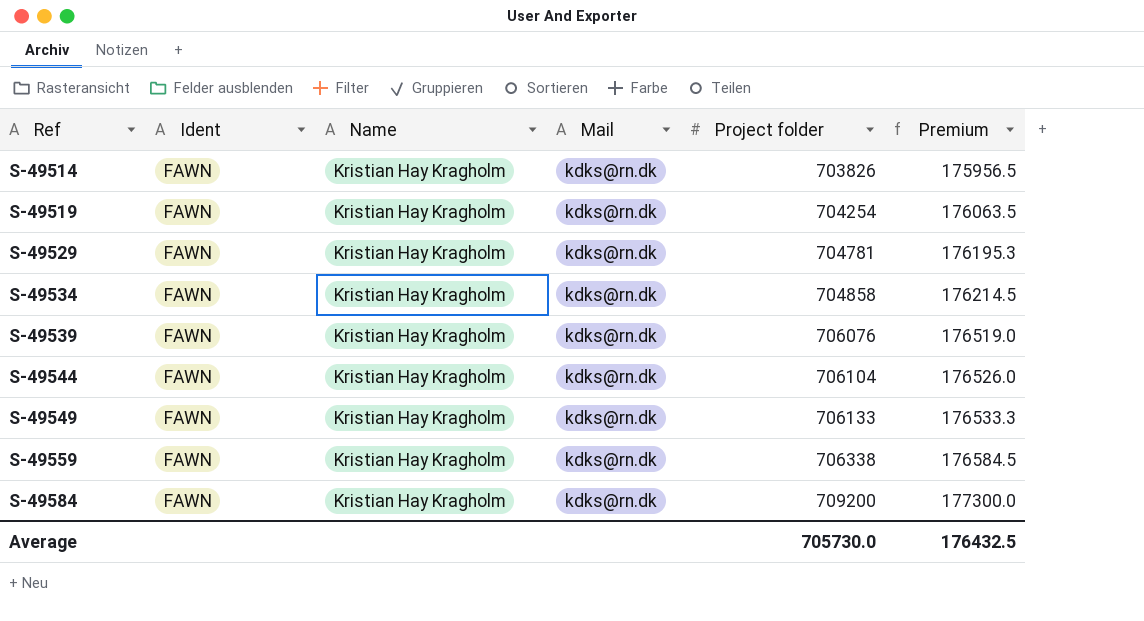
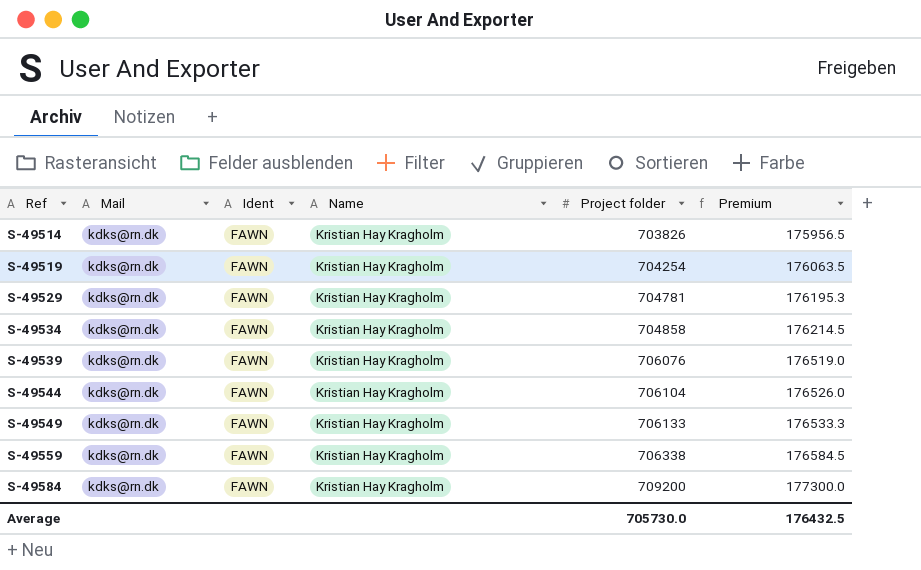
column Mail | position: 4 -> 2

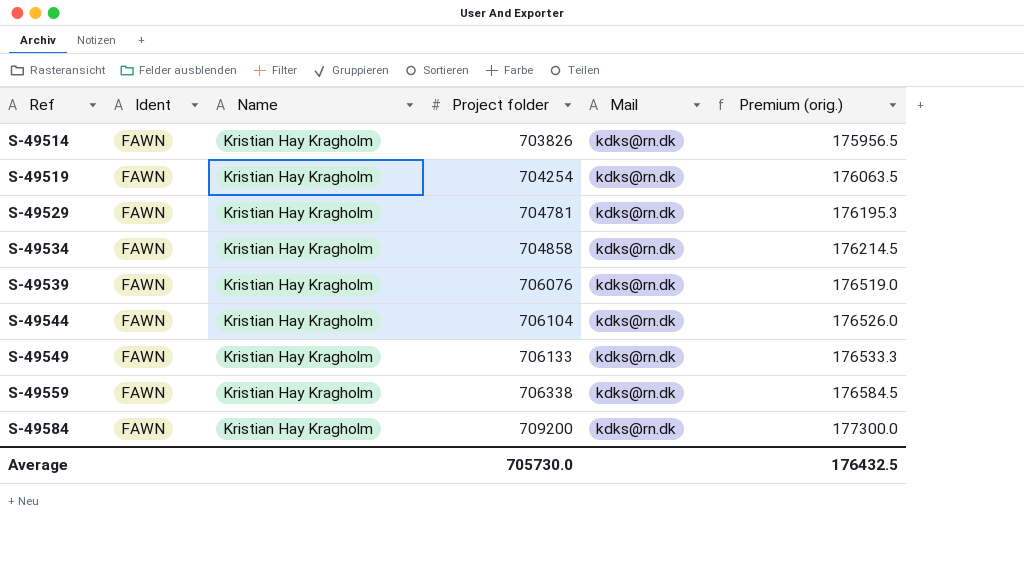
column Mail | position: 2 -> 5
column name: Premium -> Premium (orig.)

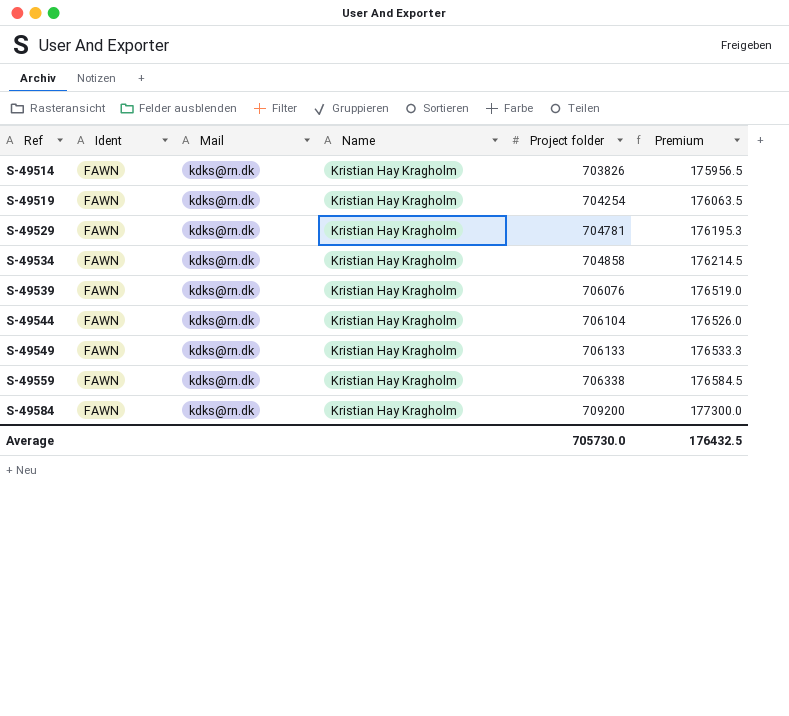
column Mail | position: 5 -> 3
column name: Premium (orig.) -> Premium

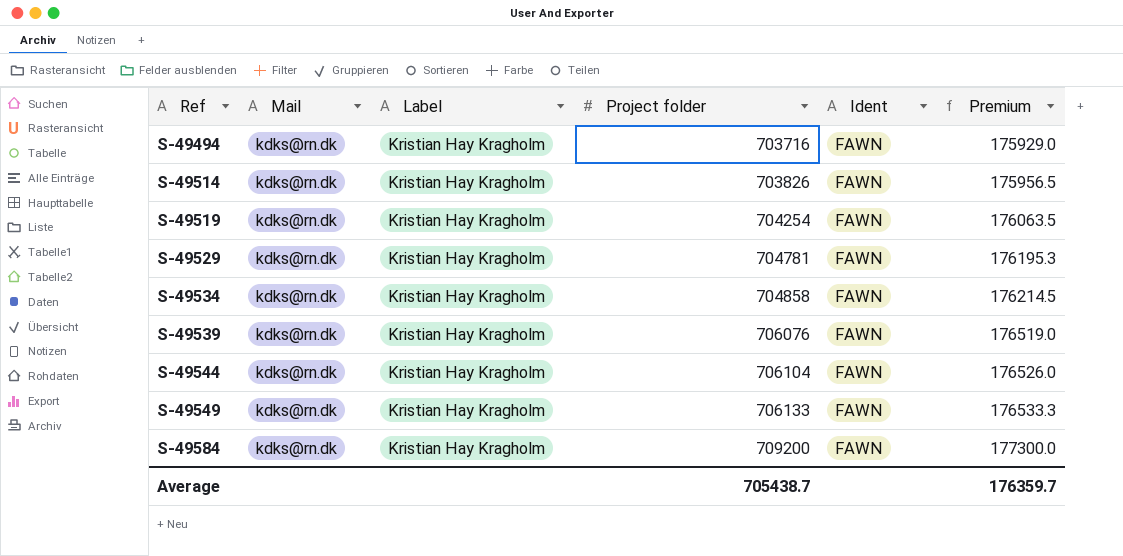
column name: Name -> Label
column Ident | position: 2 -> 5
row S-49559: FAWN | kdks@rn.dk | Kristian Hay Kragholm | 706338 | 176584.5 -> none
row S-49494: none -> kdks@rn.dk | Kristian Hay Kragholm | 703716 | FAWN | 175929.0
Average | Project folder: 705730.0 -> 705438.7
Average | Premium: 176432.5 -> 176359.7

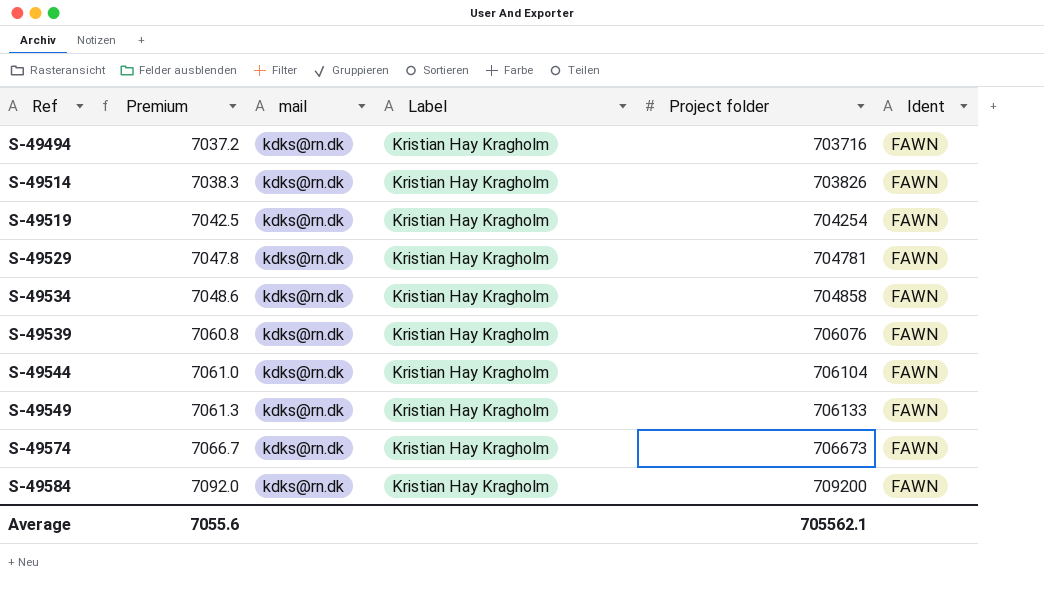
column Premium | formula: [Project folder] * 0.25 -> [Project folder] * 0.01
column Premium | position: 6 -> 2
column name: Mail -> mail
row S-49574: none -> 7066.7 | kdks@rn.dk | Kristian Hay Kragholm | 706673 | FAWN
Average | Premium: 176359.7 -> 7055.6
Average | Project folder: 705438.7 -> 705562.1

